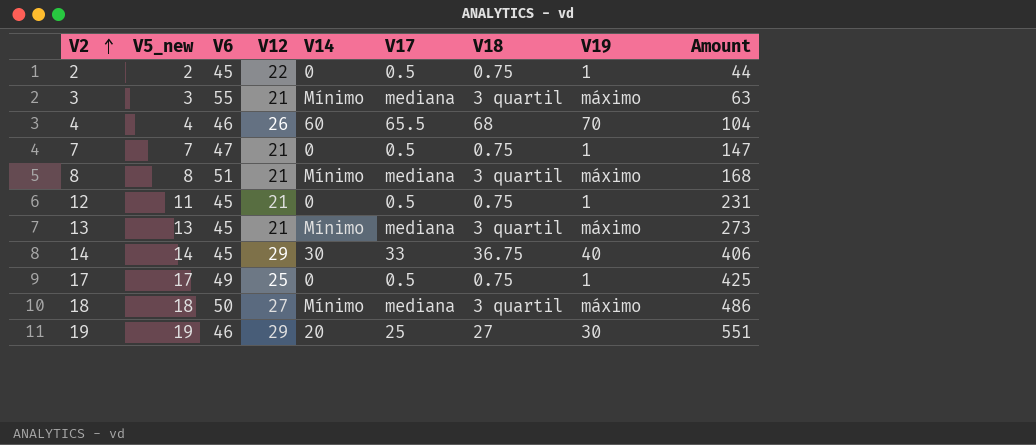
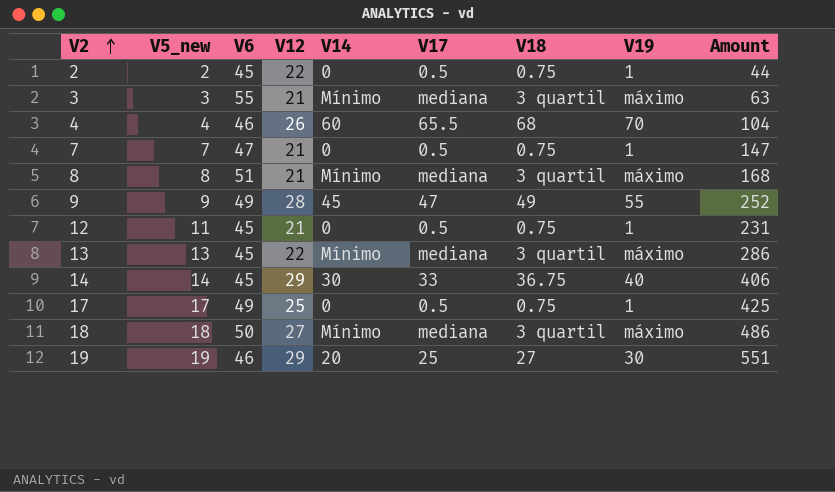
row 9: none -> 9 | 49 | 28 | 45 | 47 | 49 | 55 | 252
13 | V12: 21 -> 22
13 | Amount: 273 -> 286

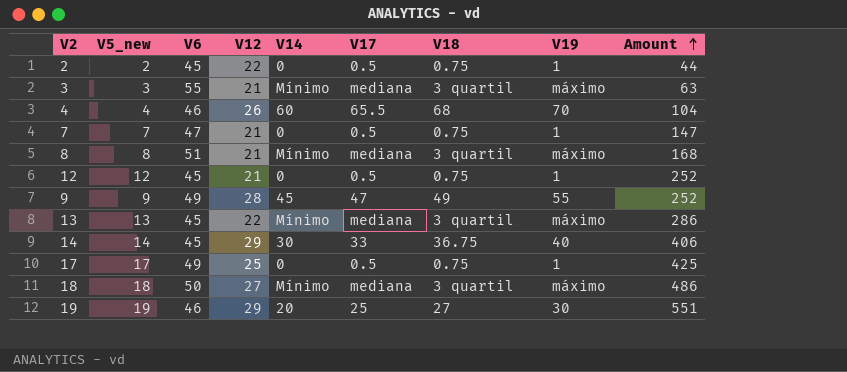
row order: V2 ascending -> Amount ascending
12 | V5_new: 11 -> 12
12 | Amount: 231 -> 252

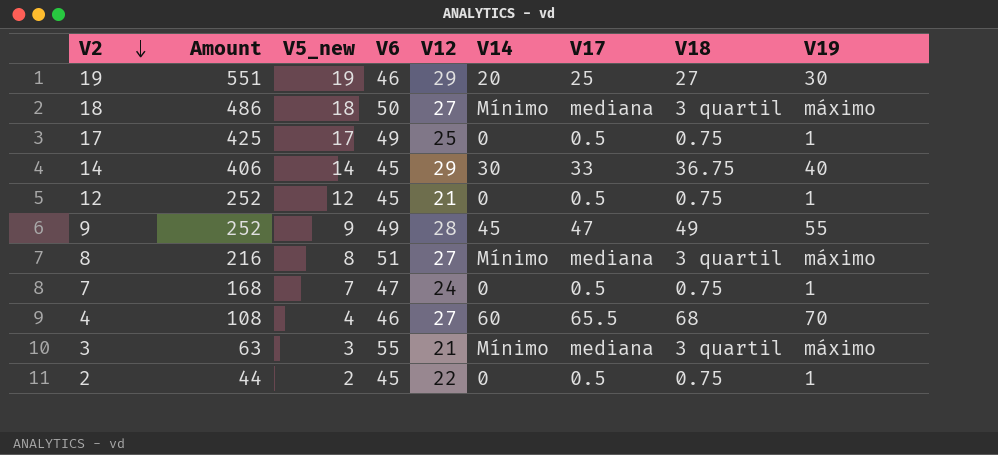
row order: Amount ascending -> V2 descending
column Amount | position: 9 -> 2
row 13: 13 | 45 | 22 | Mínimo | mediana | 3 quartil | máximo | 286 -> none
8 | Amount: 168 -> 216
8 | V12: 21 -> 27
7 | Amount: 147 -> 168
7 | V12: 21 -> 24
4 | Amount: 104 -> 108
4 | V12: 26 -> 27

